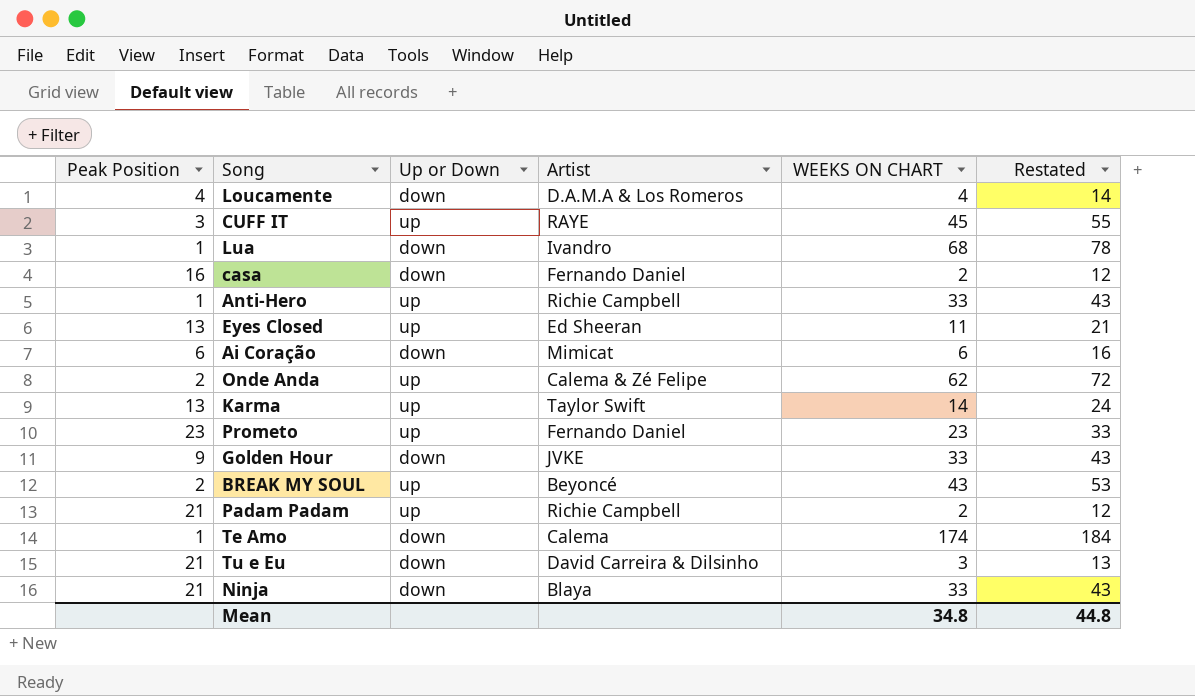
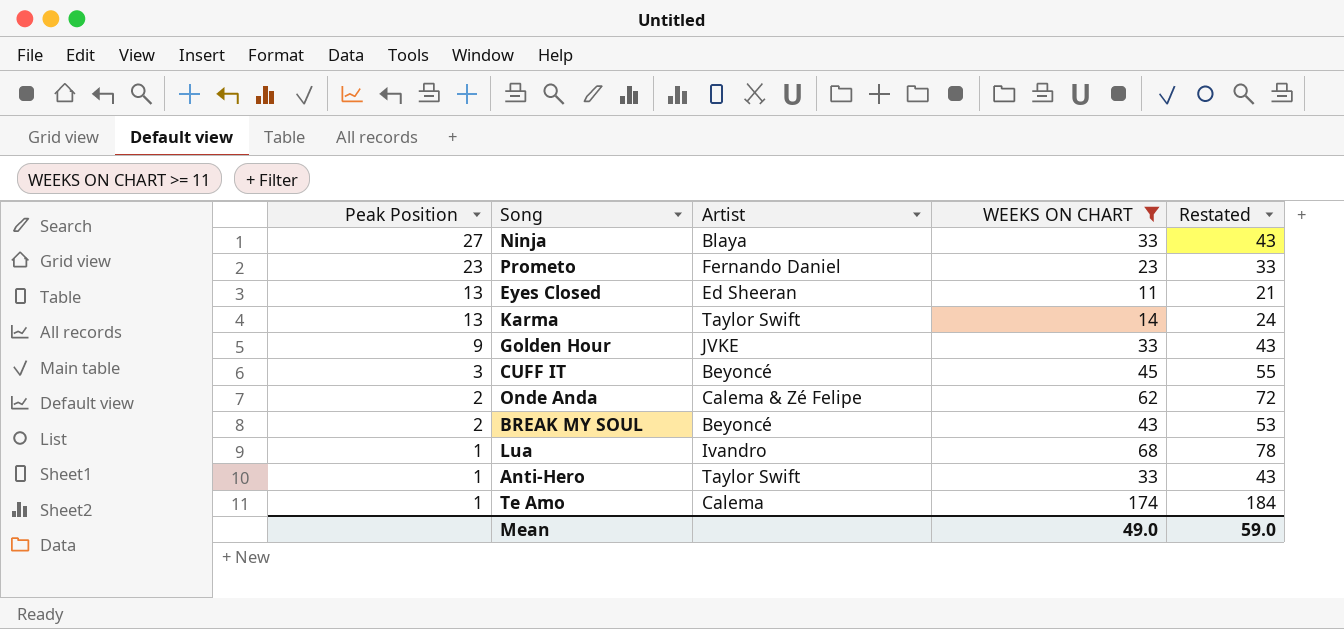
filter: none -> WEEKS ON CHART >= 11
row order: none -> Peak Position descending
column Up or Down | position: 3 -> none
Ninja | Peak Position: 21 -> 27
CUFF IT | Artist: RAYE -> Beyoncé
Anti-Hero | Artist: Richie Campbell -> Taylor Swift
Mean | WEEKS ON CHART: 34.8 -> 49.0
Mean | Restated: 44.8 -> 59.0

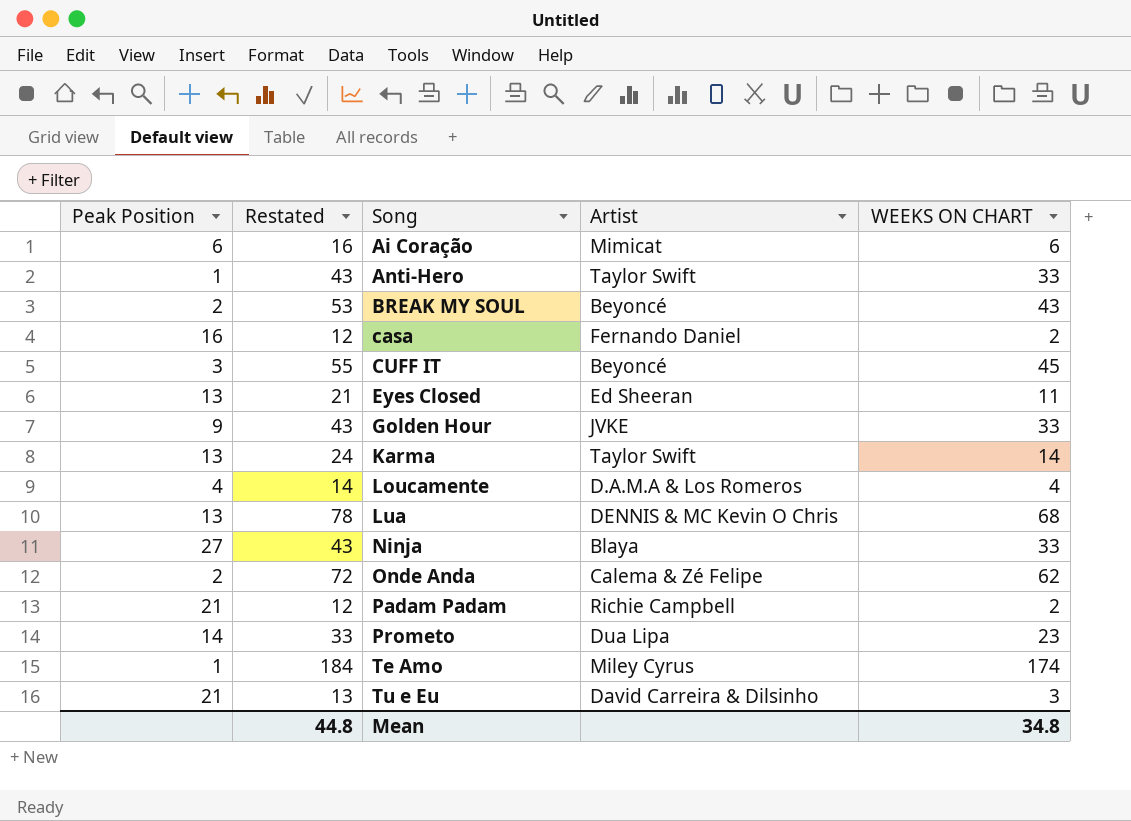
filter: WEEKS ON CHART >= 11 -> none
row order: Peak Position descending -> Song ascending
column Restated | position: 5 -> 2
Lua | Peak Position: 1 -> 13
Lua | Artist: Ivandro -> DENNIS & MC Kevin O Chris
Prometo | Peak Position: 23 -> 14
Prometo | Artist: Fernando Daniel -> Dua Lipa
Te Amo | Artist: Calema -> Miley Cyrus
Mean | Restated: 59.0 -> 44.8
Mean | WEEKS ON CHART: 49.0 -> 34.8

